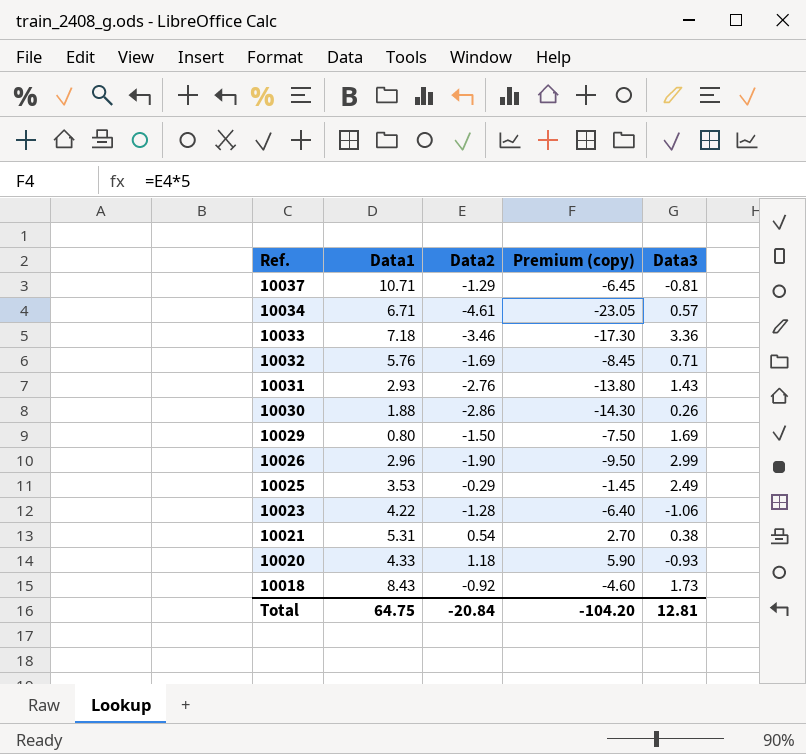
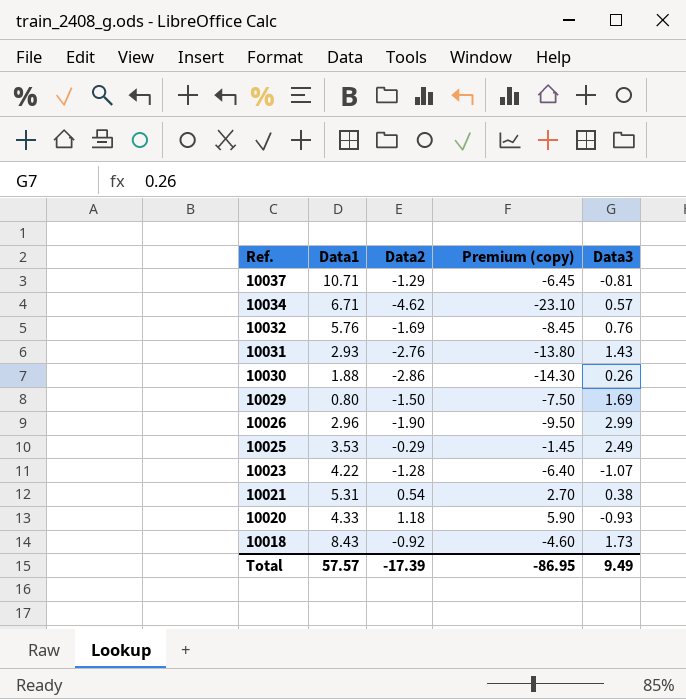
row 10033: 7.18 | -3.46 | -17.30 | 3.36 -> none
10034 | Data2: -4.61 -> -4.62
10034 | Premium (copy): -23.05 -> -23.10
10032 | Data3: 0.71 -> 0.76
10023 | Data3: -1.06 -> -1.07
Total | Data1: 64.75 -> 57.57
Total | Data2: -20.84 -> -17.39
Total | Premium (copy): -104.20 -> -86.95
Total | Data3: 12.81 -> 9.49

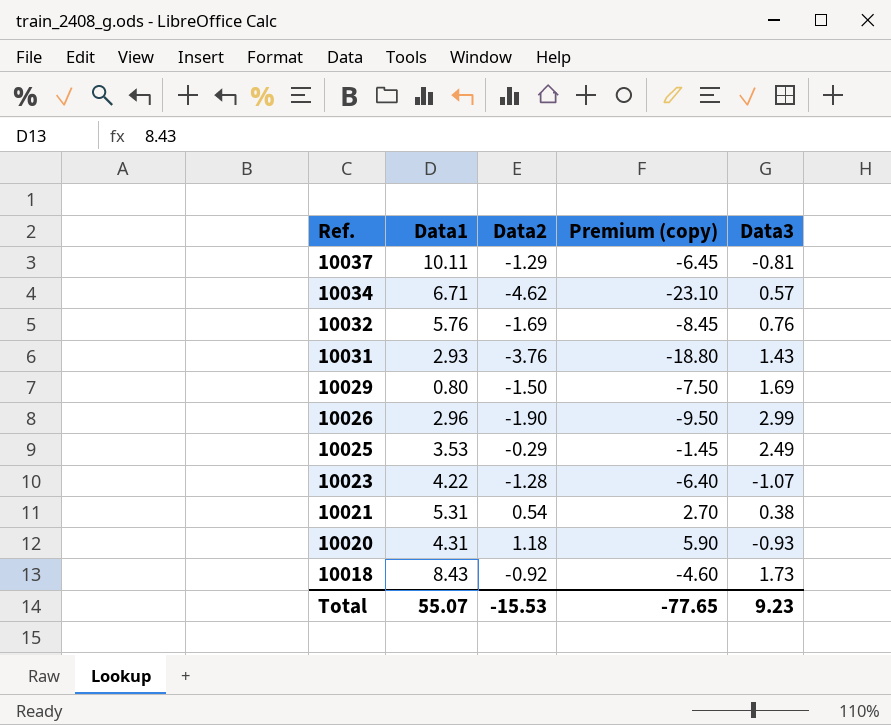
row 10030: 1.88 | -2.86 | -14.30 | 0.26 -> none
10037 | Data1: 10.71 -> 10.11
10031 | Data2: -2.76 -> -3.76
10031 | Premium (copy): -13.80 -> -18.80
10020 | Data1: 4.33 -> 4.31
Total | Data1: 57.57 -> 55.07
Total | Data2: -17.39 -> -15.53
Total | Premium (copy): -86.95 -> -77.65
Total | Data3: 9.49 -> 9.23

